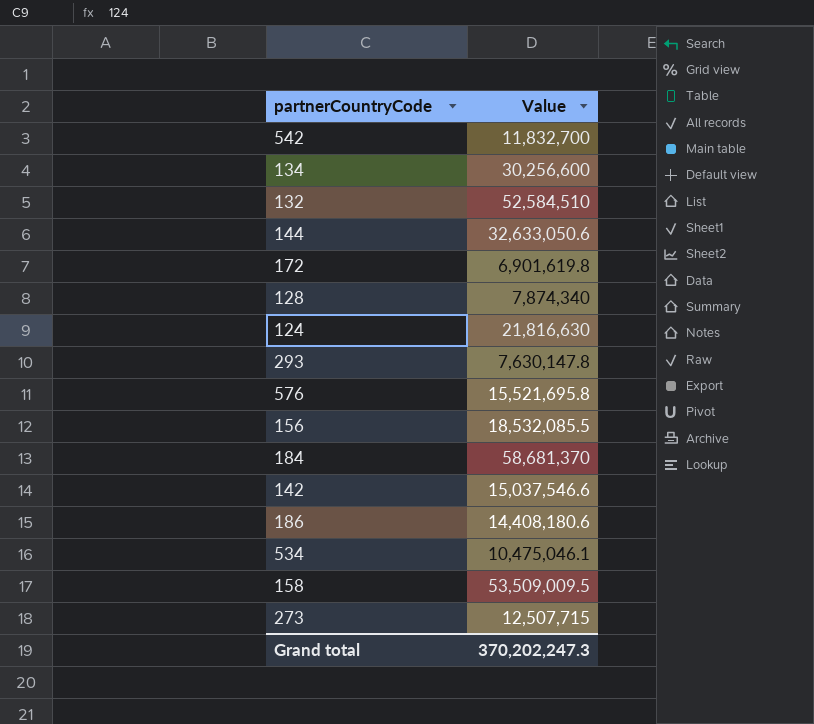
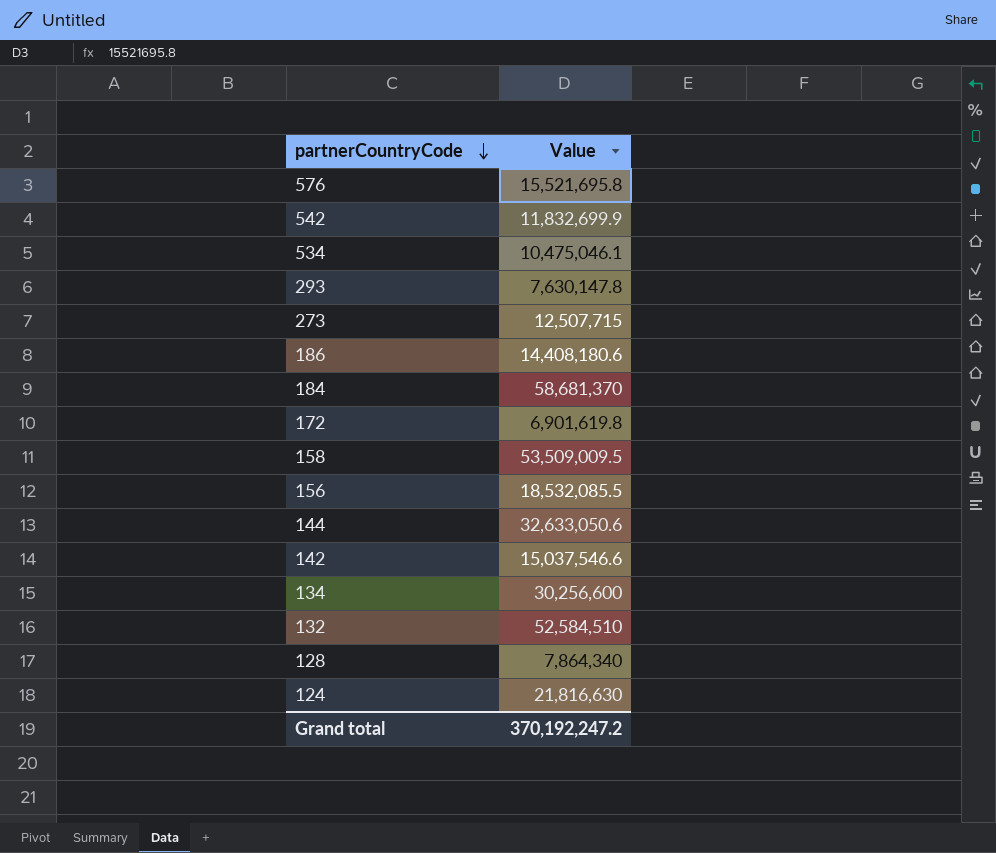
row order: none -> partnerCountryCode descending
542 | Value: 11,832,700 -> 11,832,699.9
128 | Value: 7,874,340 -> 7,864,340
Grand total | Value: 370,202,247.3 -> 370,192,247.2

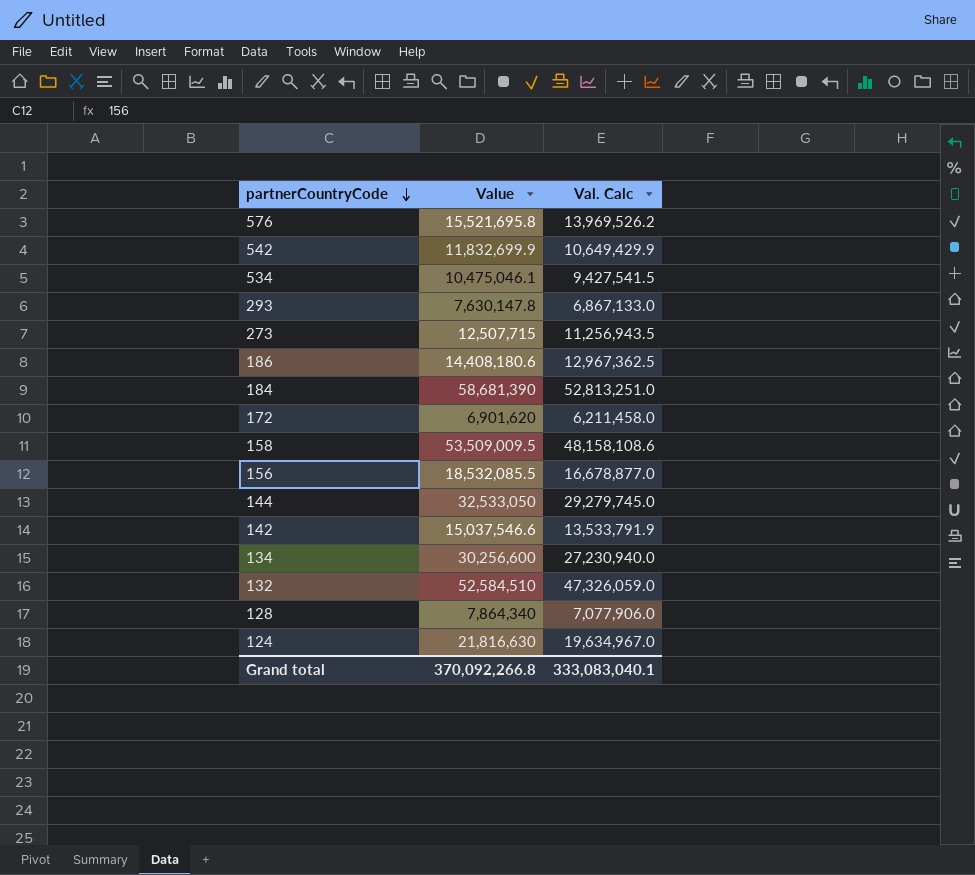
column Val. Calc | formula: none -> [Value] * 0.9
184 | Value: 58,681,370 -> 58,681,390
172 | Value: 6,901,619.8 -> 6,901,620
144 | Value: 32,633,050.6 -> 32,533,050
Grand total | Value: 370,192,247.2 -> 370,092,266.8

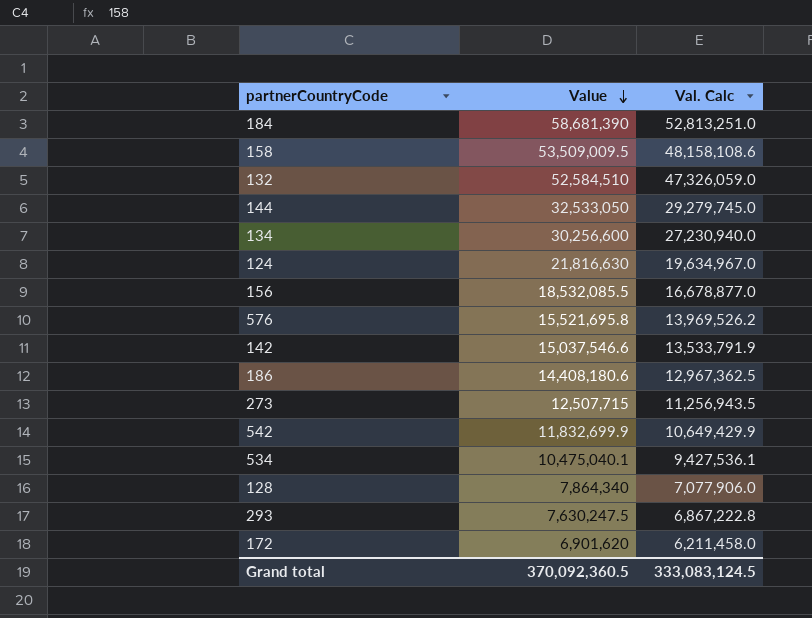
row order: partnerCountryCode descending -> Value descending
534 | Value: 10,475,046.1 -> 10,475,040.1
534 | Val. Calc: 9,427,541.5 -> 9,427,536.1
293 | Value: 7,630,147.8 -> 7,630,247.5
293 | Val. Calc: 6,867,133.0 -> 6,867,222.8
Grand total | Value: 370,092,266.8 -> 370,092,360.5
Grand total | Val. Calc: 333,083,040.1 -> 333,083,124.5

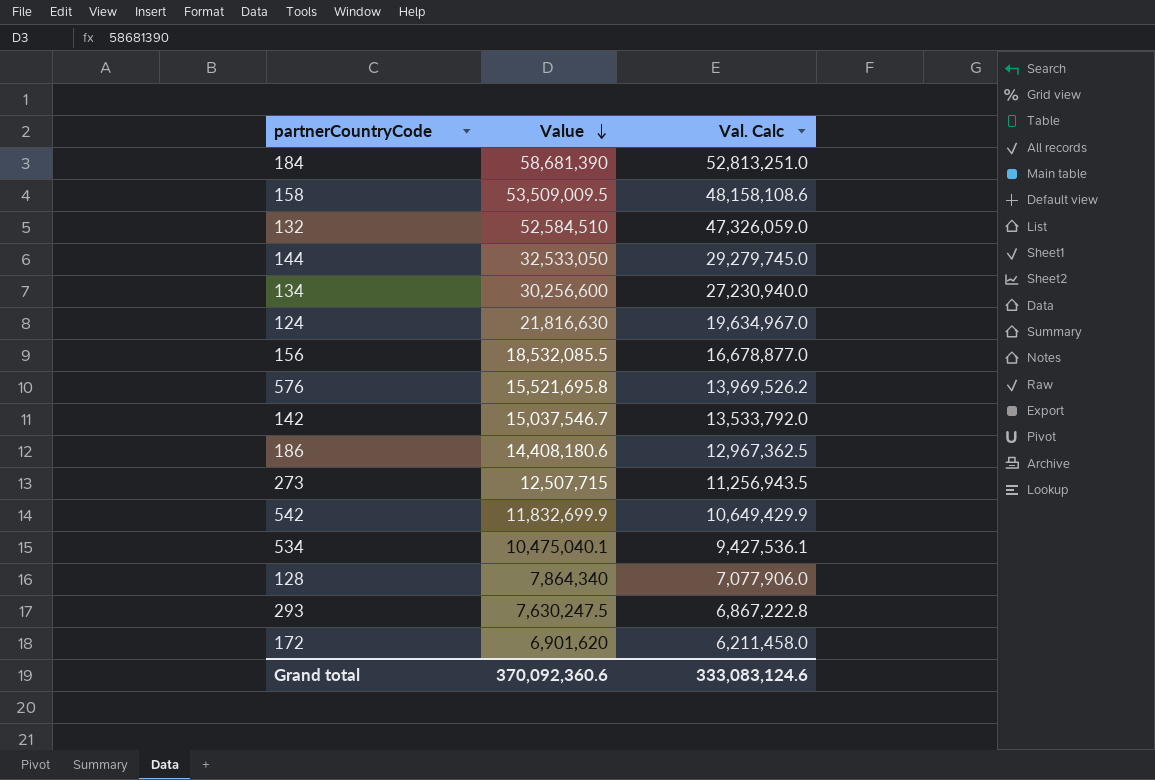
142 | Value: 15,037,546.6 -> 15,037,546.7
142 | Val. Calc: 13,533,791.9 -> 13,533,792.0
Grand total | Value: 370,092,360.5 -> 370,092,360.6
Grand total | Val. Calc: 333,083,124.5 -> 333,083,124.6

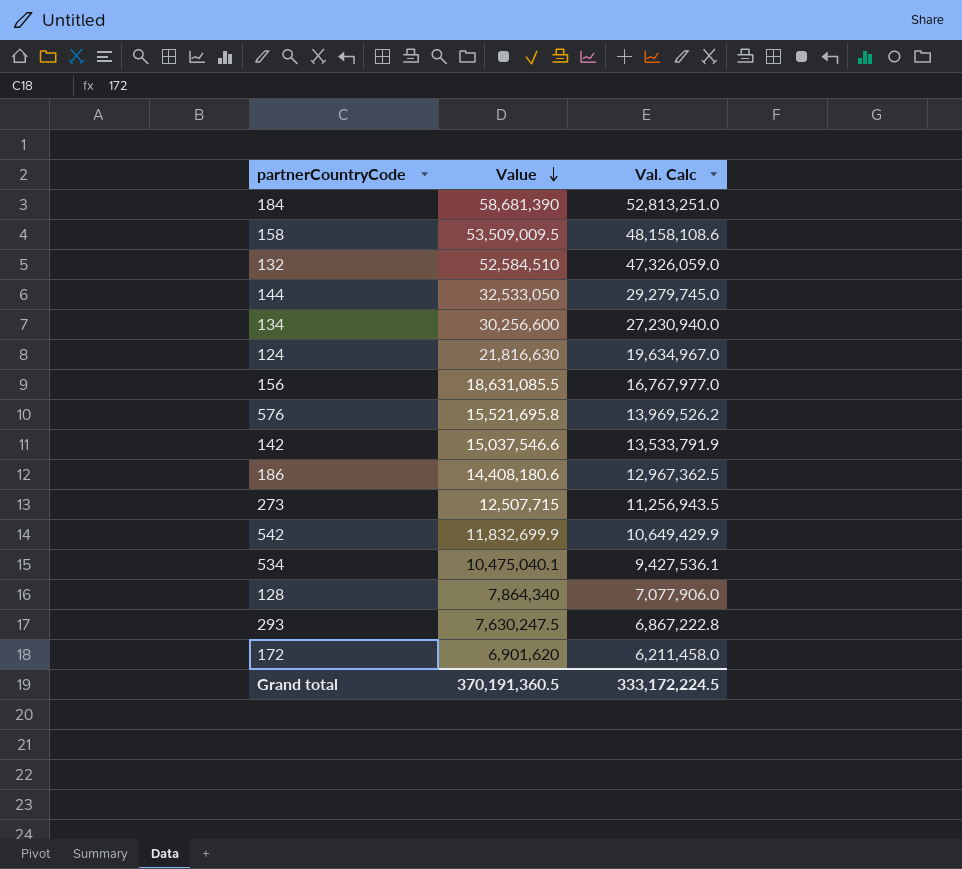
156 | Value: 18,532,085.5 -> 18,631,085.5
156 | Val. Calc: 16,678,877.0 -> 16,767,977.0
142 | Value: 15,037,546.7 -> 15,037,546.6
142 | Val. Calc: 13,533,792.0 -> 13,533,791.9
Grand total | Value: 370,092,360.6 -> 370,191,360.5
Grand total | Val. Calc: 333,083,124.6 -> 333,172,224.5

